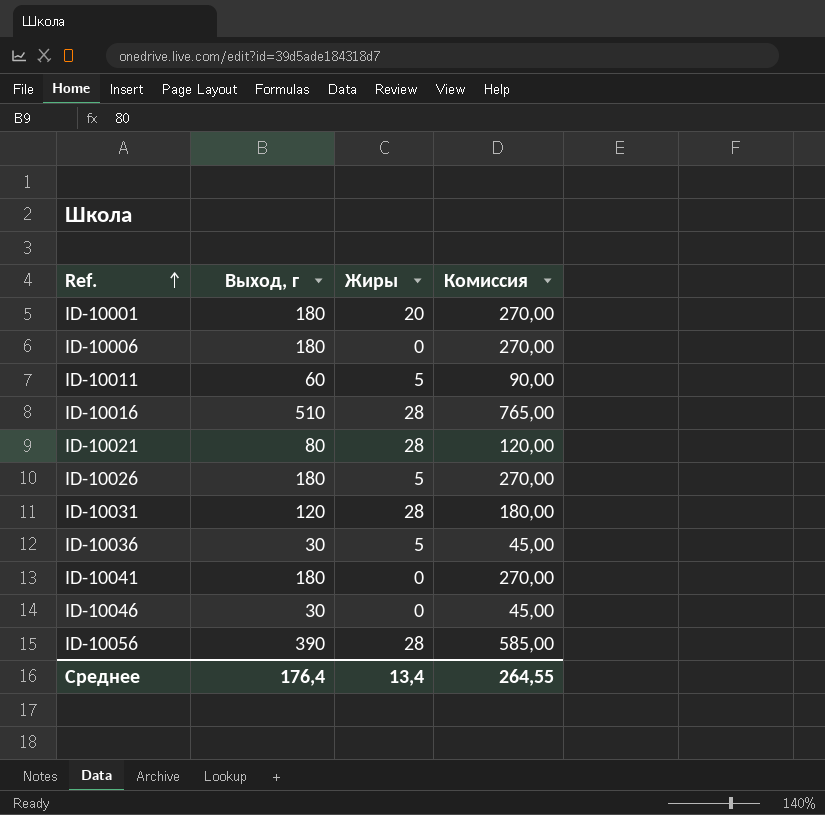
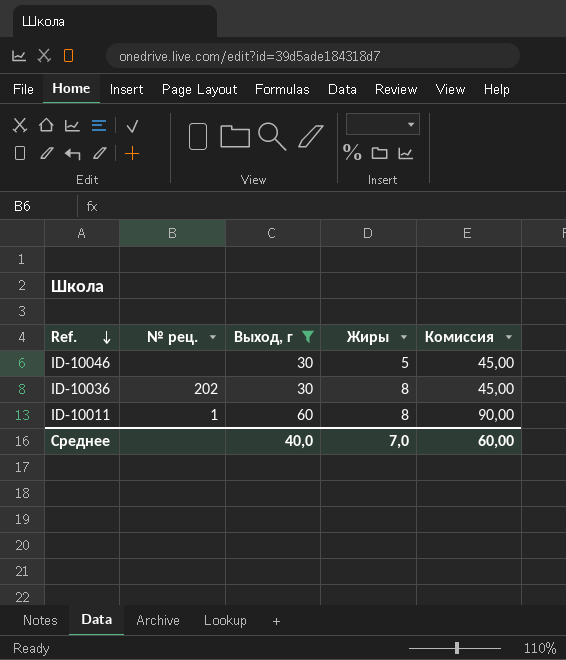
filter: none -> Выход, г <= 60
row order: Ref. ascending -> Ref. descending
column № рец. | position: none -> 2
ID-10046 | Жиры: 0 -> 5
ID-10036 | Жиры: 5 -> 8
ID-10011 | Жиры: 5 -> 8
Среднее | Выход, г: 176,4 -> 40,0
Среднее | Жиры: 13,4 -> 7,0
Среднее | Комиссия: 264,55 -> 60,00

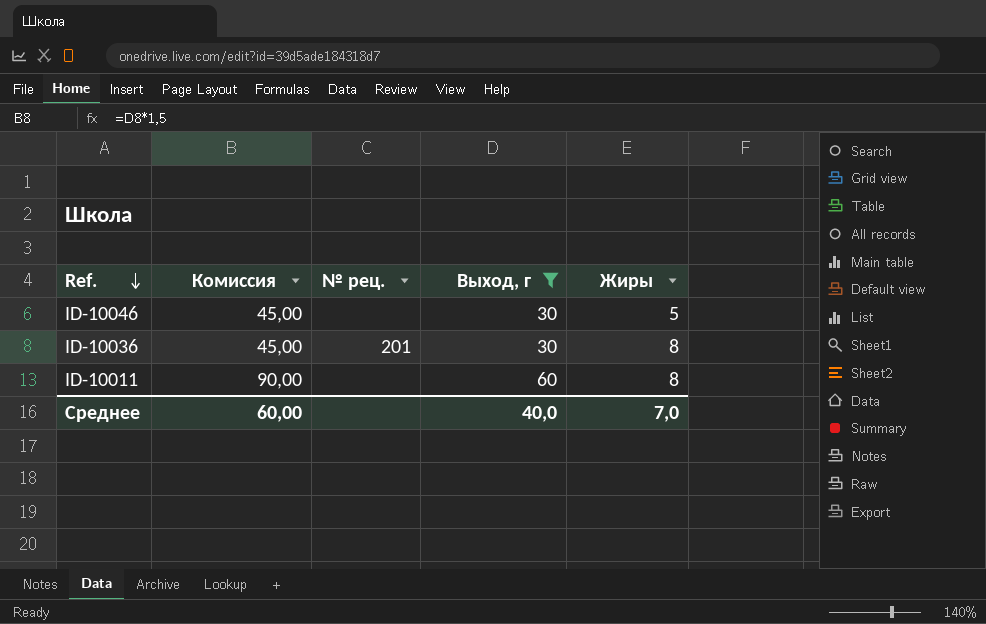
column Комиссия | position: 5 -> 2
ID-10036 | № рец.: 202 -> 201
ID-10011 | № рец.: 1 -> none

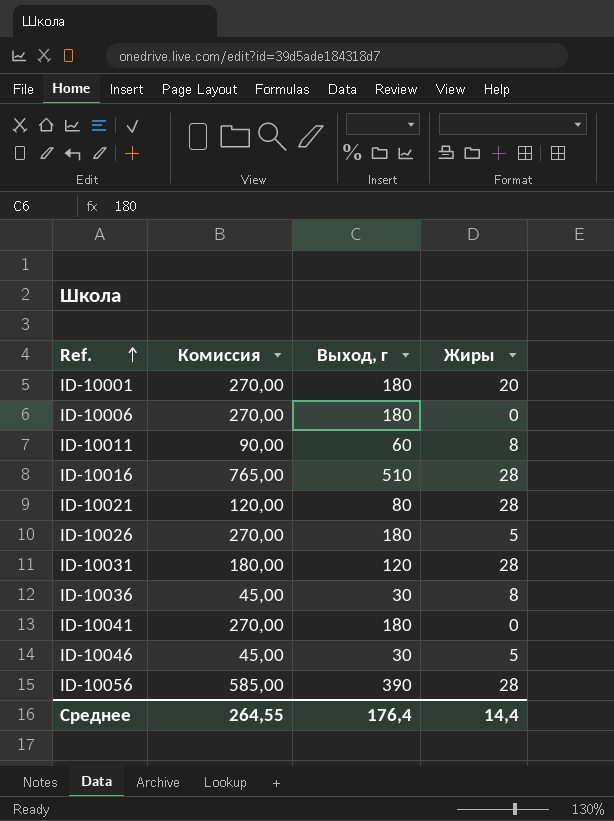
filter: Выход, г <= 60 -> none
row order: Ref. descending -> Ref. ascending
column № рец. | position: 3 -> none
Среднее | Комиссия: 60,00 -> 264,55
Среднее | Выход, г: 40,0 -> 176,4
Среднее | Жиры: 7,0 -> 14,4

